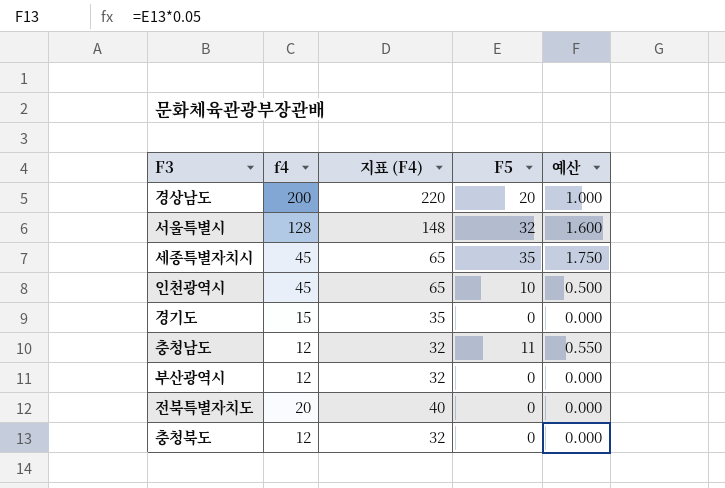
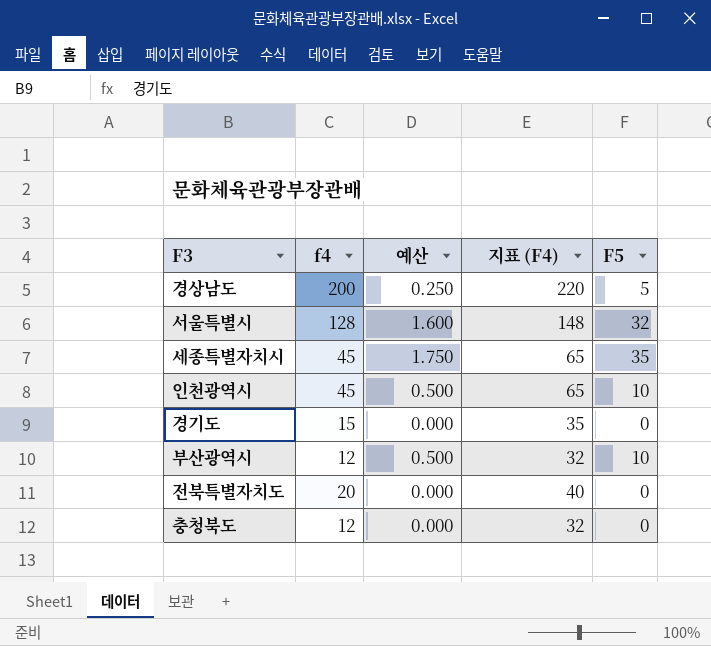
column 예산 | position: 5 -> 3
row 충청남도: 12 | 32 | 11 | 0.550 -> none
경상남도 | 예산: 1.000 -> 0.250
경상남도 | F5: 20 -> 5
부산광역시 | 예산: 0.000 -> 0.500
부산광역시 | F5: 0 -> 10

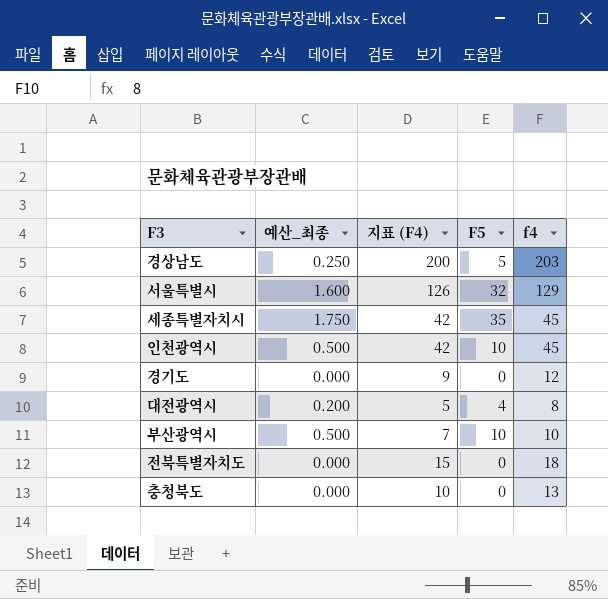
column name: 예산 -> 예산_최종
column 지표 (F4) | formula: [f4] + 20 -> [f4] - 3
column f4 | position: 2 -> 5
경상남도 | f4: 200 -> 203
서울특별시 | f4: 128 -> 129
경기도 | f4: 15 -> 12
row 대전광역시: none -> 0.200 | 5 | 4 | 8
부산광역시 | f4: 12 -> 10
전북특별자치도 | f4: 20 -> 18
충청북도 | f4: 12 -> 13

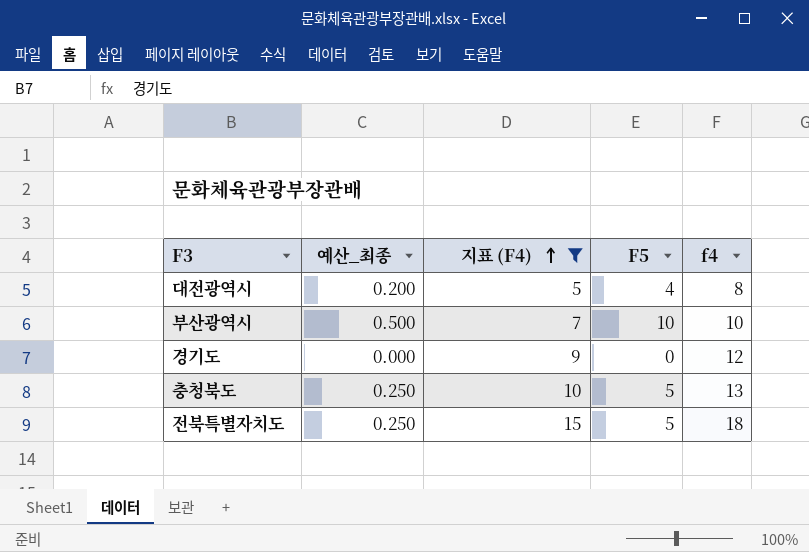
filter: none -> 지표 (F4) <= 15
row order: none -> 지표 (F4) ascending
충청북도 | 예산_최종: 0.000 -> 0.250
충청북도 | F5: 0 -> 5
전북특별자치도 | 예산_최종: 0.000 -> 0.250
전북특별자치도 | F5: 0 -> 5

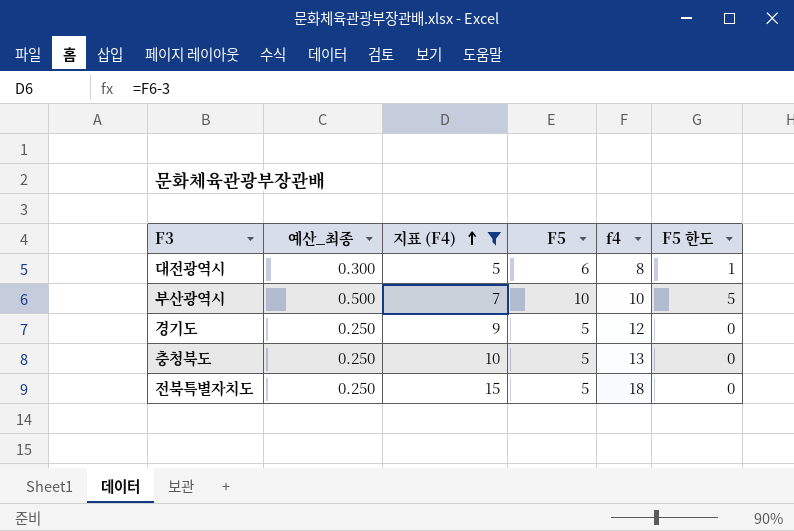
column F5 한도 | formula: none -> [F5] - 5
대전광역시 | 예산_최종: 0.200 -> 0.300
대전광역시 | F5: 4 -> 6
경기도 | 예산_최종: 0.000 -> 0.250
경기도 | F5: 0 -> 5

